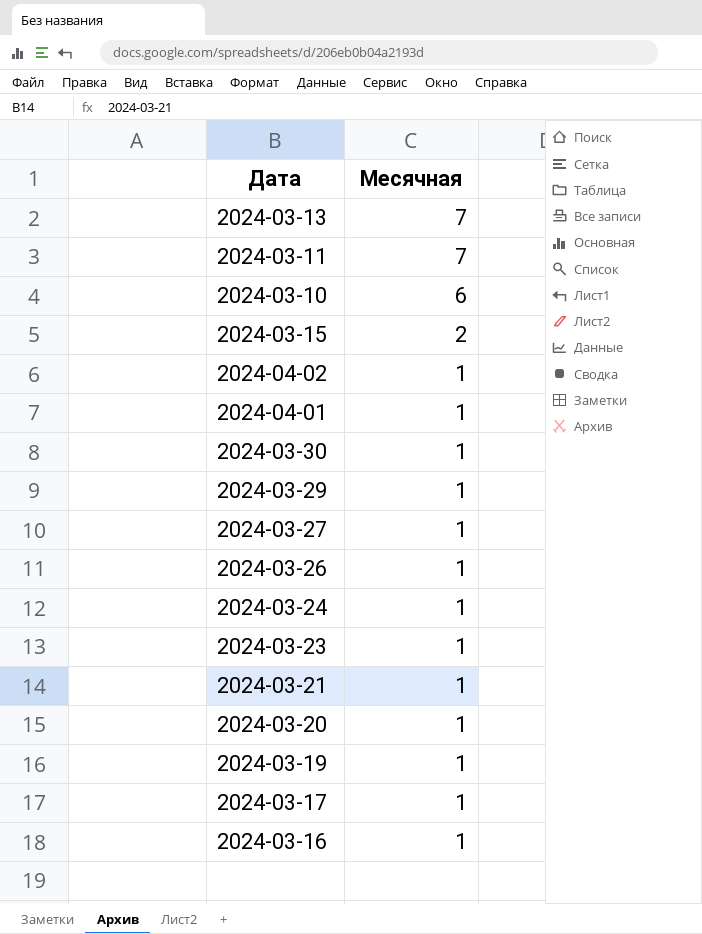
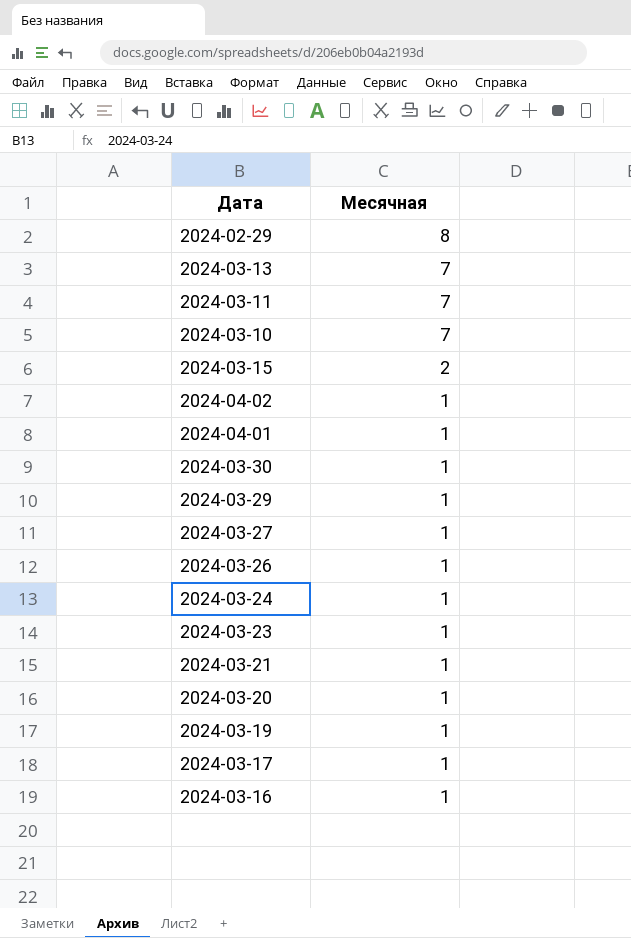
row 2024-02-29: none -> 8
2024-03-10 | Месячная: 6 -> 7

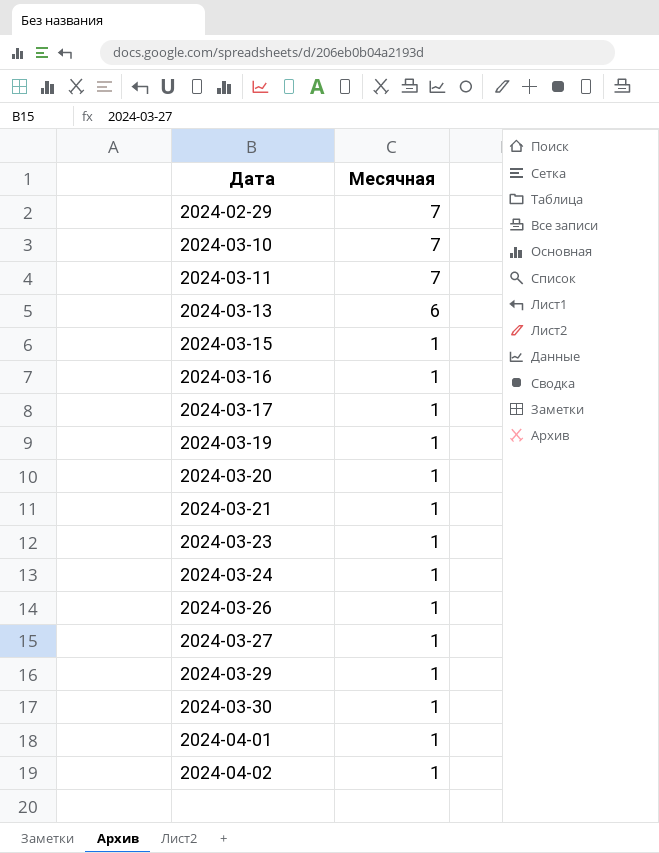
row order: Месячная descending -> Дата ascending
2024-02-29 | Месячная: 8 -> 7
2024-03-13 | Месячная: 7 -> 6
2024-03-15 | Месячная: 2 -> 1

